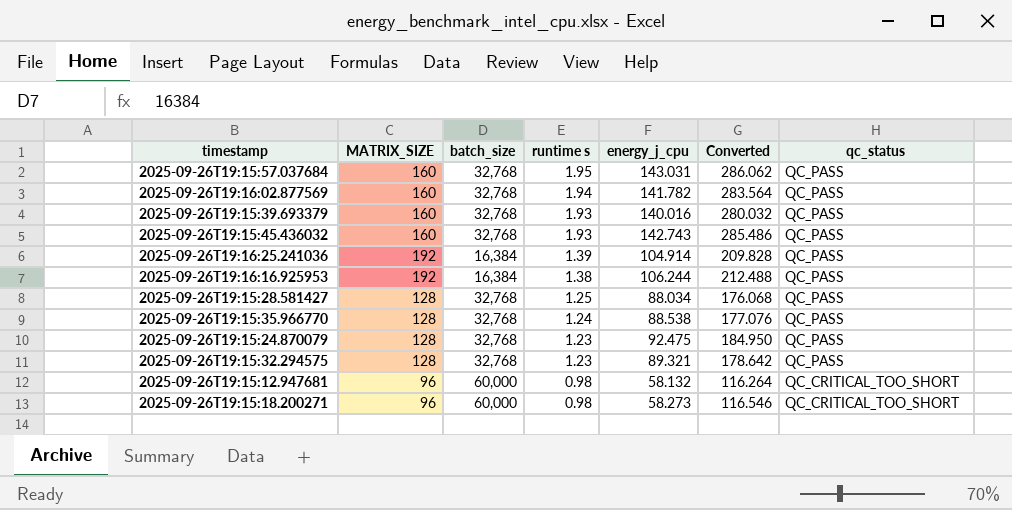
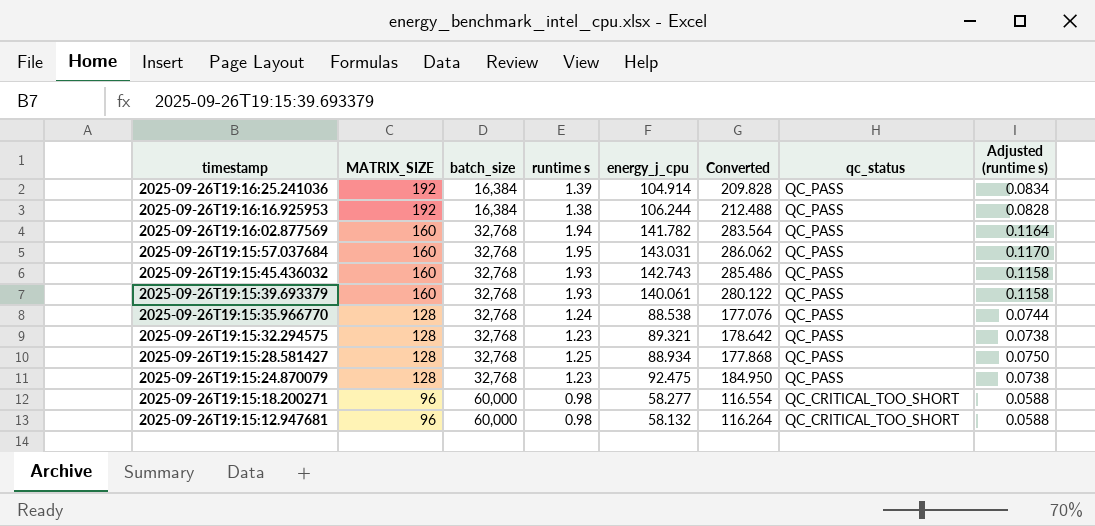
row order: runtime s descending -> timestamp descending
column Adjusted (runtime s) | formula: none -> [runtime s] * 0.06
2025-09-26T19:15:39.693379 | energy_j_cpu: 140.016 -> 140.061
2025-09-26T19:15:39.693379 | Converted: 280.032 -> 280.122
2025-09-26T19:15:28.581427 | energy_j_cpu: 88.034 -> 88.934
2025-09-26T19:15:28.581427 | Converted: 176.068 -> 177.868
2025-09-26T19:15:18.200271 | energy_j_cpu: 58.273 -> 58.277
2025-09-26T19:15:18.200271 | Converted: 116.546 -> 116.554

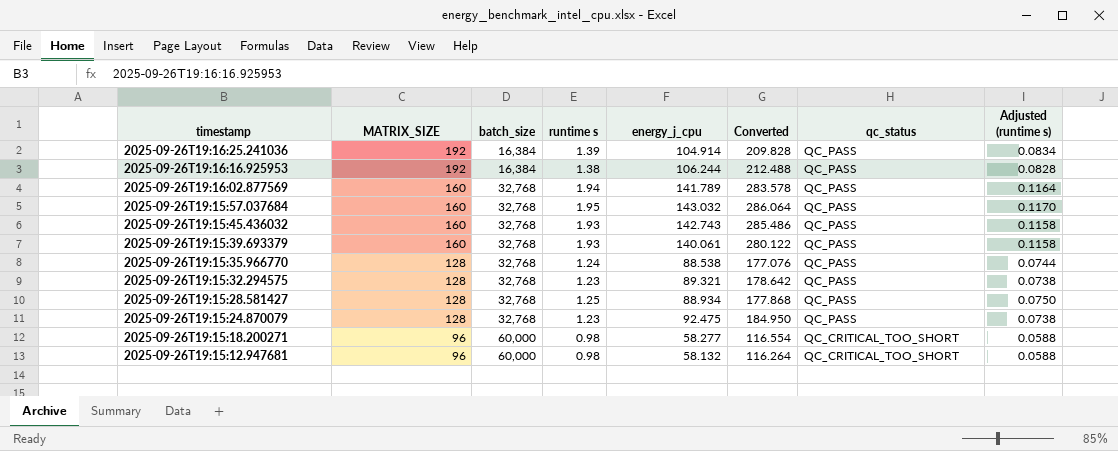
2025-09-26T19:16:02.877569 | energy_j_cpu: 141.782 -> 141.789
2025-09-26T19:16:02.877569 | Converted: 283.564 -> 283.578
2025-09-26T19:15:57.037684 | energy_j_cpu: 143.031 -> 143.032
2025-09-26T19:15:57.037684 | Converted: 286.062 -> 286.064

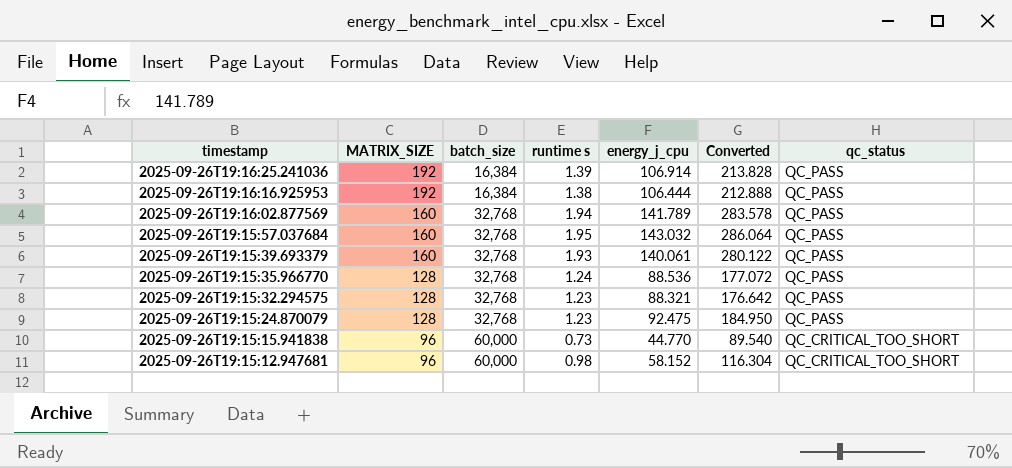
column Adjusted (runtime s) | formula: [runtime s] * 0.06 -> none
row 2025-09-26T19:15:45.436032: 160 | 32,768 | 1.93 | 142.743 | 285.486 | QC_PASS | 0.1158 -> none
row 2025-09-26T19:15:28.581427: 128 | 32,768 | 1.25 | 88.934 | 177.868 | QC_PASS | 0.0750 -> none
row 2025-09-26T19:15:18.200271: 96 | 60,000 | 0.98 | 58.277 | 116.554 | QC_CRITICAL_TOO_SHORT | 0.0588 -> none
2025-09-26T19:16:25.241036 | energy_j_cpu: 104.914 -> 106.914
2025-09-26T19:16:25.241036 | Converted: 209.828 -> 213.828
2025-09-26T19:16:16.925953 | energy_j_cpu: 106.244 -> 106.444
2025-09-26T19:16:16.925953 | Converted: 212.488 -> 212.888
2025-09-26T19:15:35.966770 | energy_j_cpu: 88.538 -> 88.536
2025-09-26T19:15:35.966770 | Converted: 177.076 -> 177.072
2025-09-26T19:15:32.294575 | energy_j_cpu: 89.321 -> 88.321
2025-09-26T19:15:32.294575 | Converted: 178.642 -> 176.642
row 2025-09-26T19:15:15.941838: none -> 96 | 60,000 | 0.73 | 44.770 | 89.540 | QC_CRITICAL_TOO_SHORT
2025-09-26T19:15:12.947681 | energy_j_cpu: 58.132 -> 58.152
2025-09-26T19:15:12.947681 | Converted: 116.264 -> 116.304

